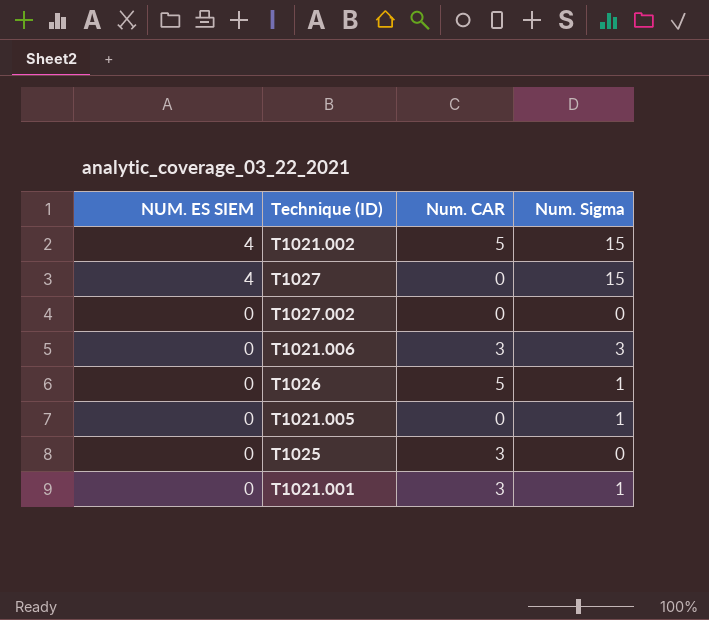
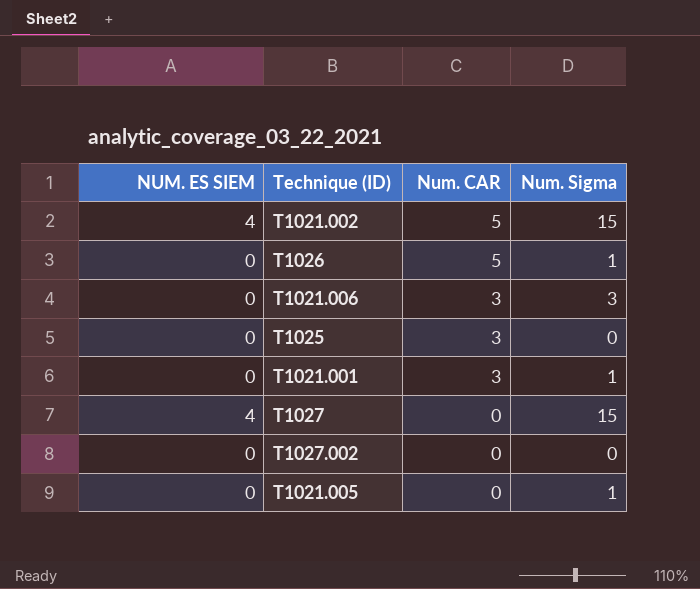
row order: NUM. ES SIEM descending -> Num. CAR descending

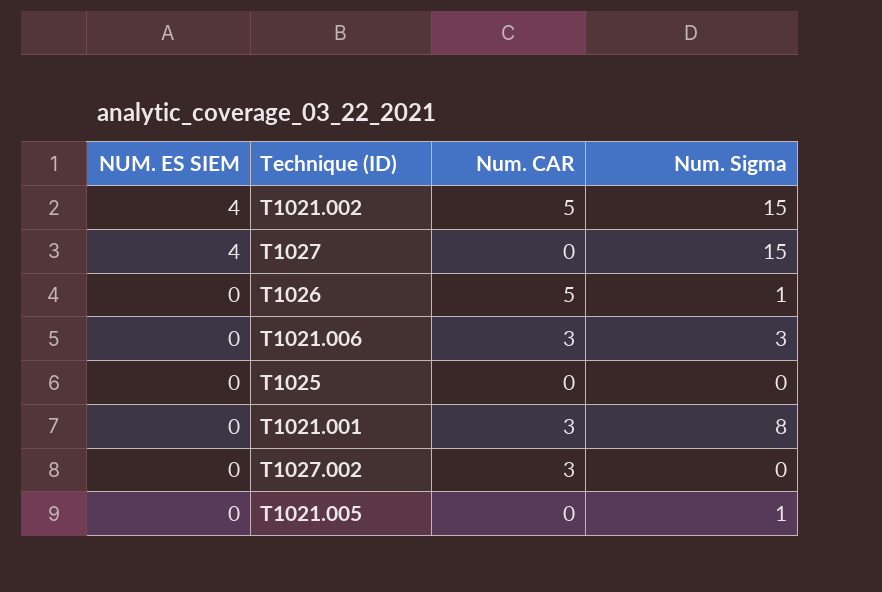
row order: Num. CAR descending -> NUM. ES SIEM descending
T1025 | Num. CAR: 3 -> 0
T1021.001 | Num. Sigma: 1 -> 8
T1027.002 | Num. CAR: 0 -> 3

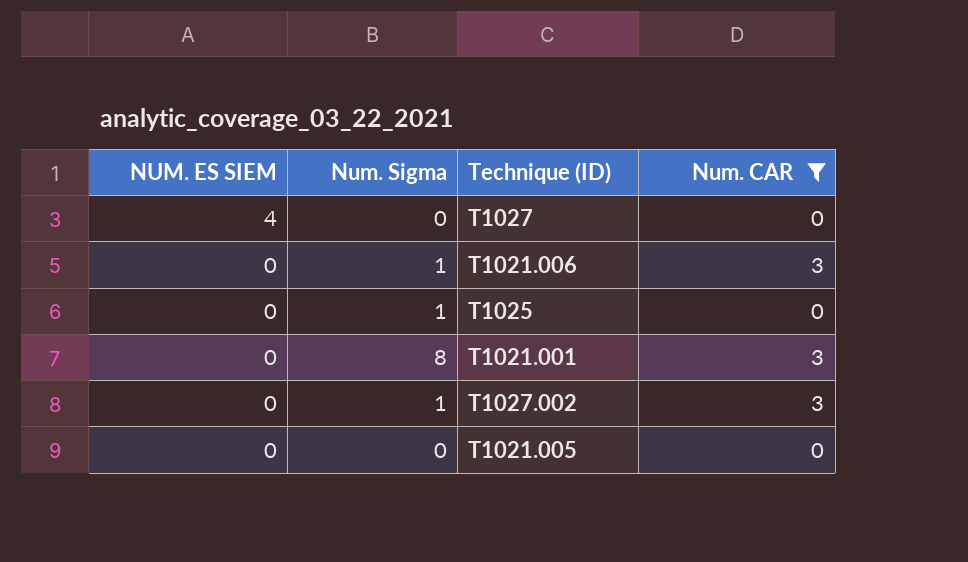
filter: none -> Num. CAR != 5
column Num. Sigma | position: 4 -> 2
T1027 | Num. Sigma: 15 -> 0
T1021.006 | Num. Sigma: 3 -> 1
T1025 | Num. Sigma: 0 -> 1
T1027.002 | Num. Sigma: 0 -> 1
T1021.005 | Num. Sigma: 1 -> 0

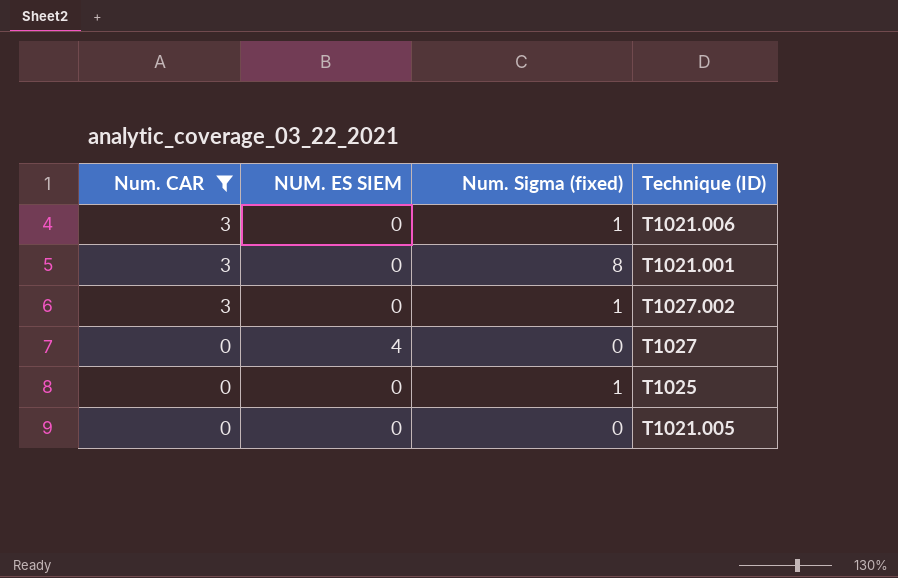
row order: NUM. ES SIEM descending -> Num. CAR descending
column Num. CAR | position: 4 -> 1
column name: Num. Sigma -> Num. Sigma (fixed)

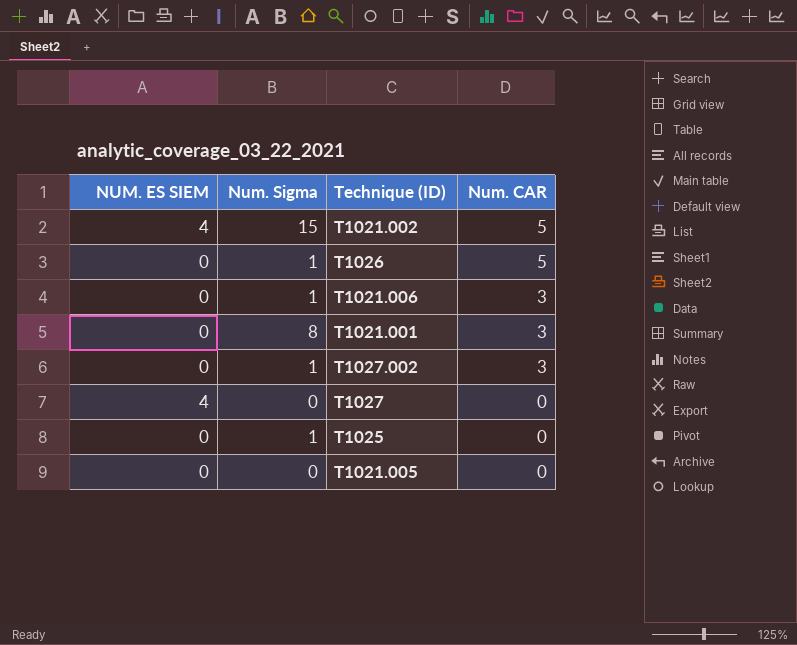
filter: Num. CAR != 5 -> none
column name: Num. Sigma (fixed) -> Num. Sigma
column Num. CAR | position: 1 -> 4

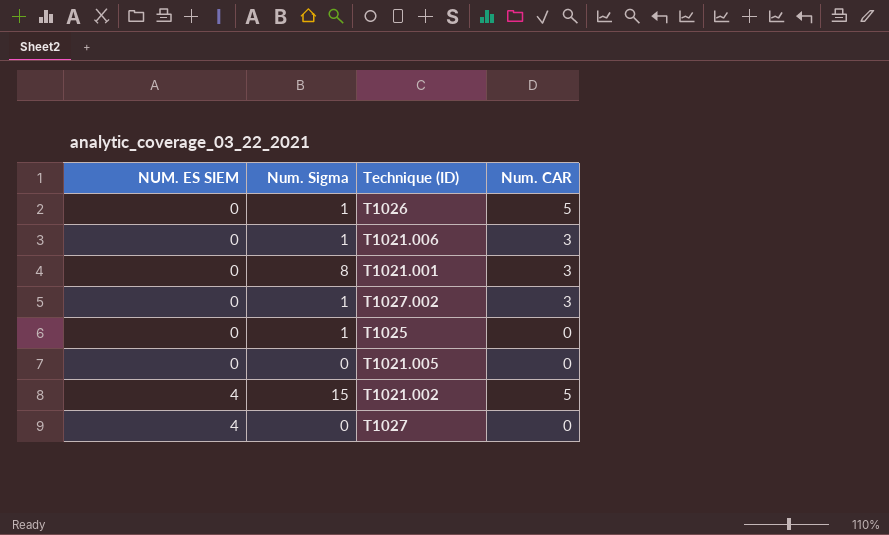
row order: Num. CAR descending -> NUM. ES SIEM ascending

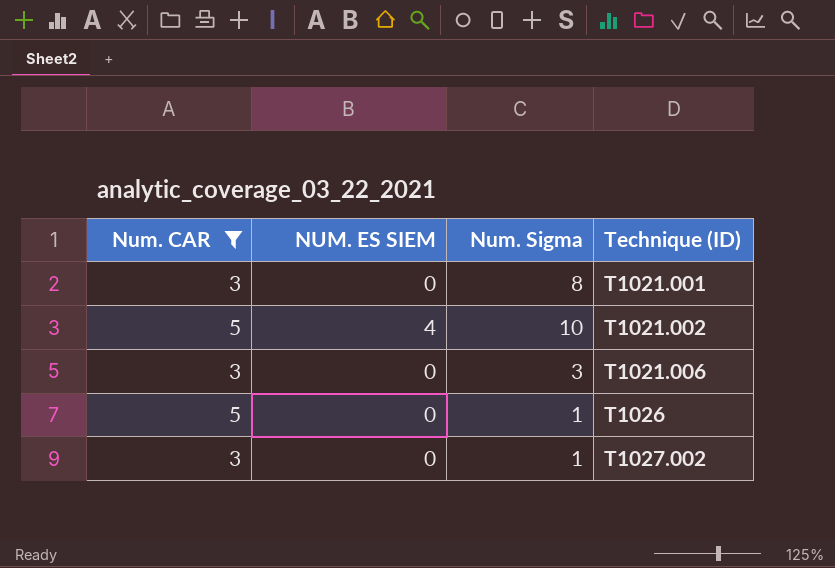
filter: none -> Num. CAR != 0
row order: NUM. ES SIEM ascending -> Technique (ID) ascending
column Num. CAR | position: 4 -> 1
T1021.002 | Num. Sigma: 15 -> 10
T1021.006 | Num. Sigma: 1 -> 3

